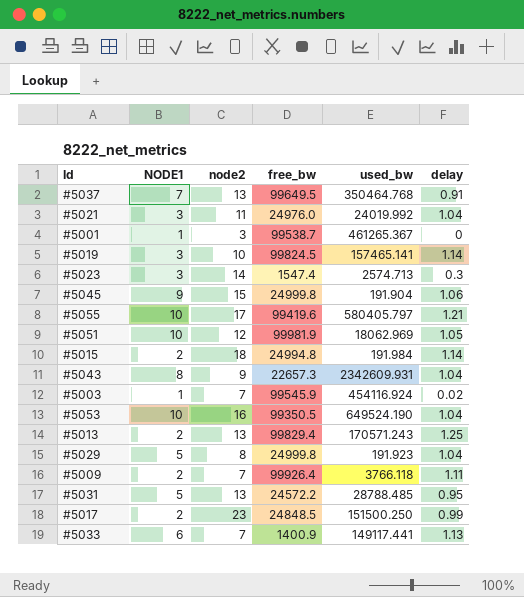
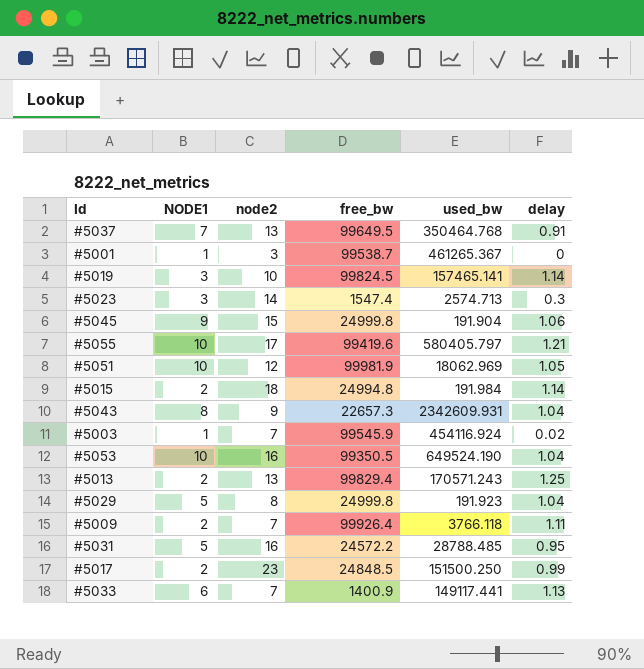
row #5021: 3 | 11 | 24976.0 | 24019.992 | 1.04 -> none
#5031 | node2: 13 -> 16

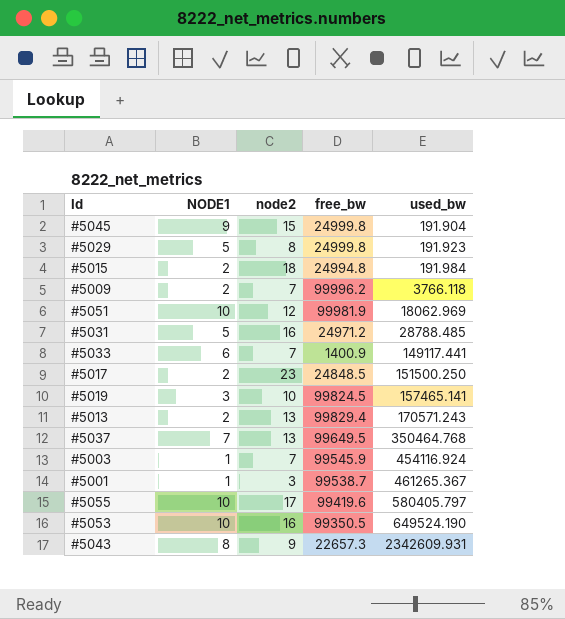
row order: none -> used_bw ascending
column delay | position: 6 -> none
row #5023: 3 | 14 | 1547.4 | 2574.713 | 0.3 -> none
#5009 | free_bw: 99926.4 -> 99996.2
#5031 | free_bw: 24572.2 -> 24971.2

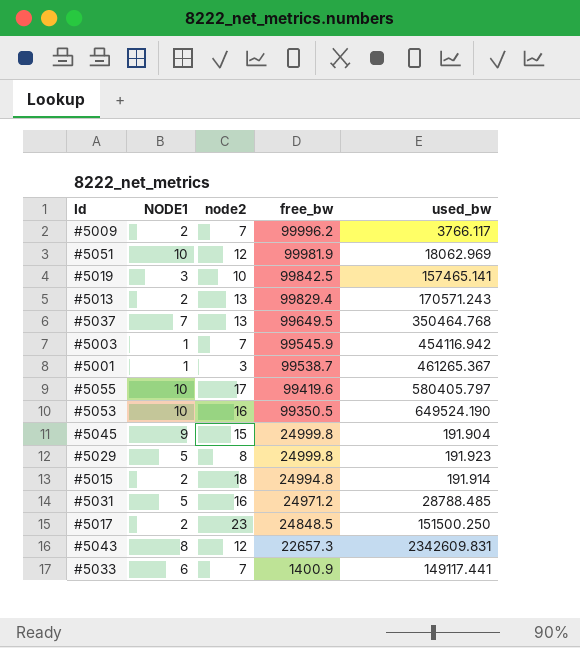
row order: used_bw ascending -> free_bw descending
#5009 | used_bw: 3766.118 -> 3766.117
#5019 | free_bw: 99824.5 -> 99842.5
#5003 | used_bw: 454116.924 -> 454116.942
#5015 | used_bw: 191.984 -> 191.914
#5043 | node2: 9 -> 12
#5043 | used_bw: 2342609.931 -> 2342609.831

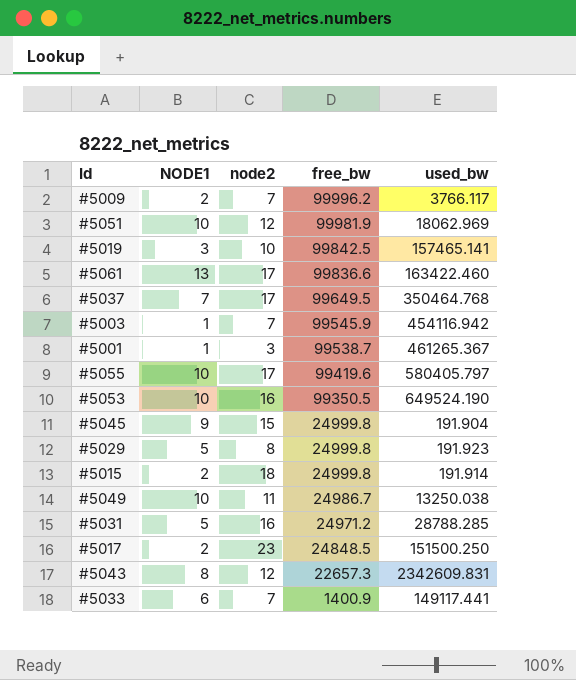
row #5013: 2 | 13 | 99829.4 | 170571.243 -> none
row #5061: none -> 13 | 17 | 99836.6 | 163422.460
#5037 | node2: 13 -> 17
#5015 | free_bw: 24994.8 -> 24999.8
row #5049: none -> 10 | 11 | 24986.7 | 13250.038
#5031 | used_bw: 28788.485 -> 28788.285

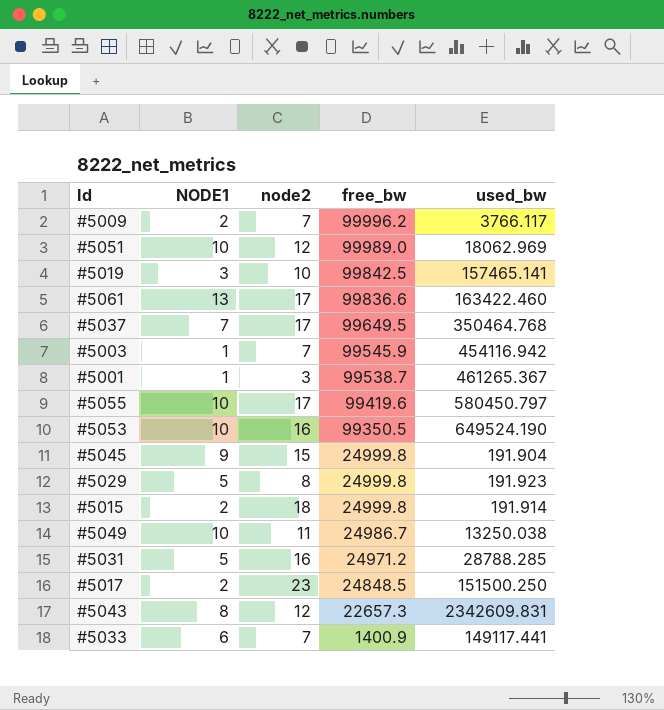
#5051 | free_bw: 99981.9 -> 99989.0
#5055 | used_bw: 580405.797 -> 580450.797

